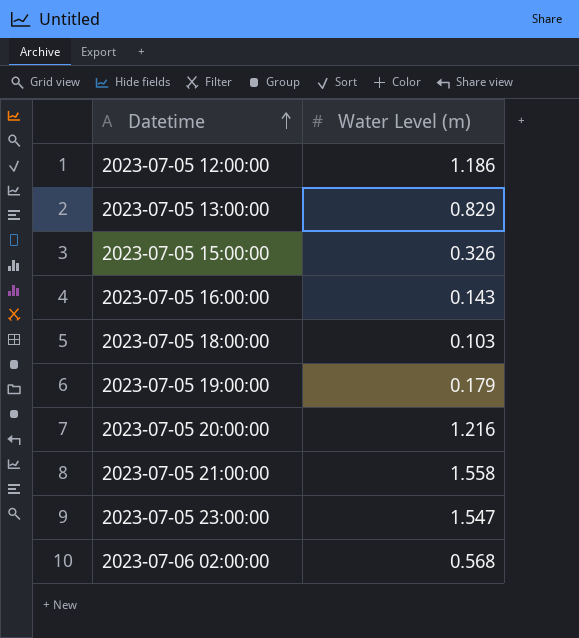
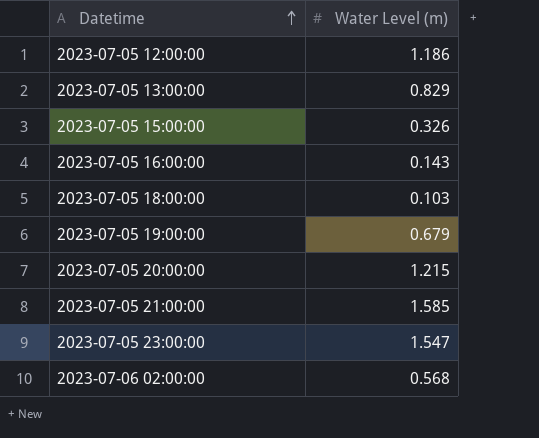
2023-07-05 19:00:00 | Water Level (m): 0.179 -> 0.679
2023-07-05 20:00:00 | Water Level (m): 1.216 -> 1.215
2023-07-05 21:00:00 | Water Level (m): 1.558 -> 1.585

